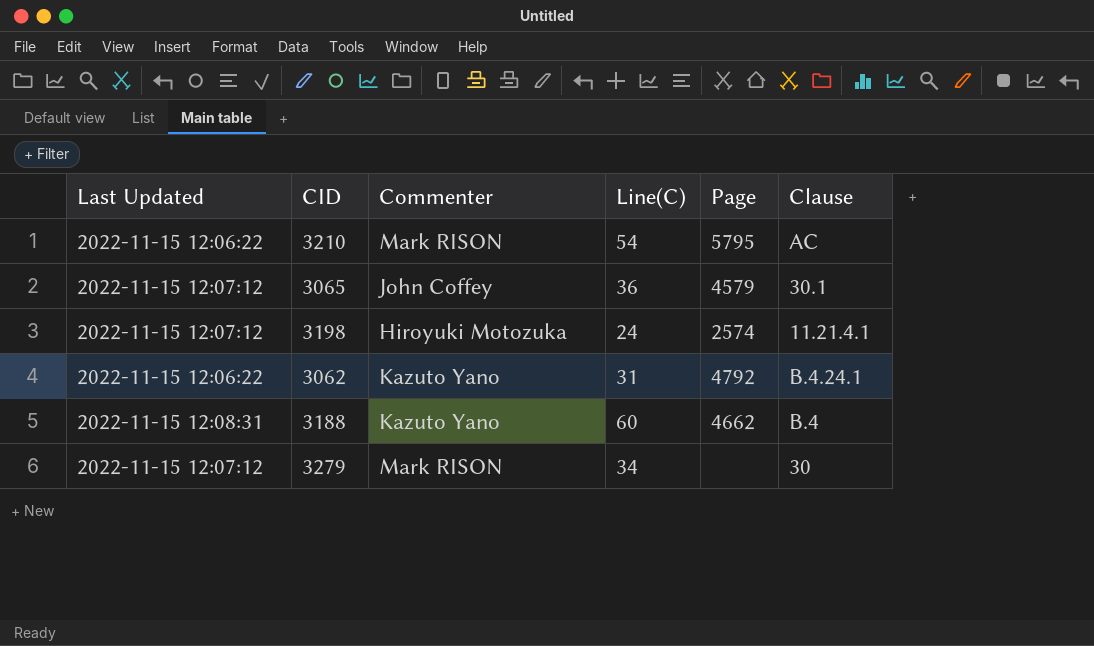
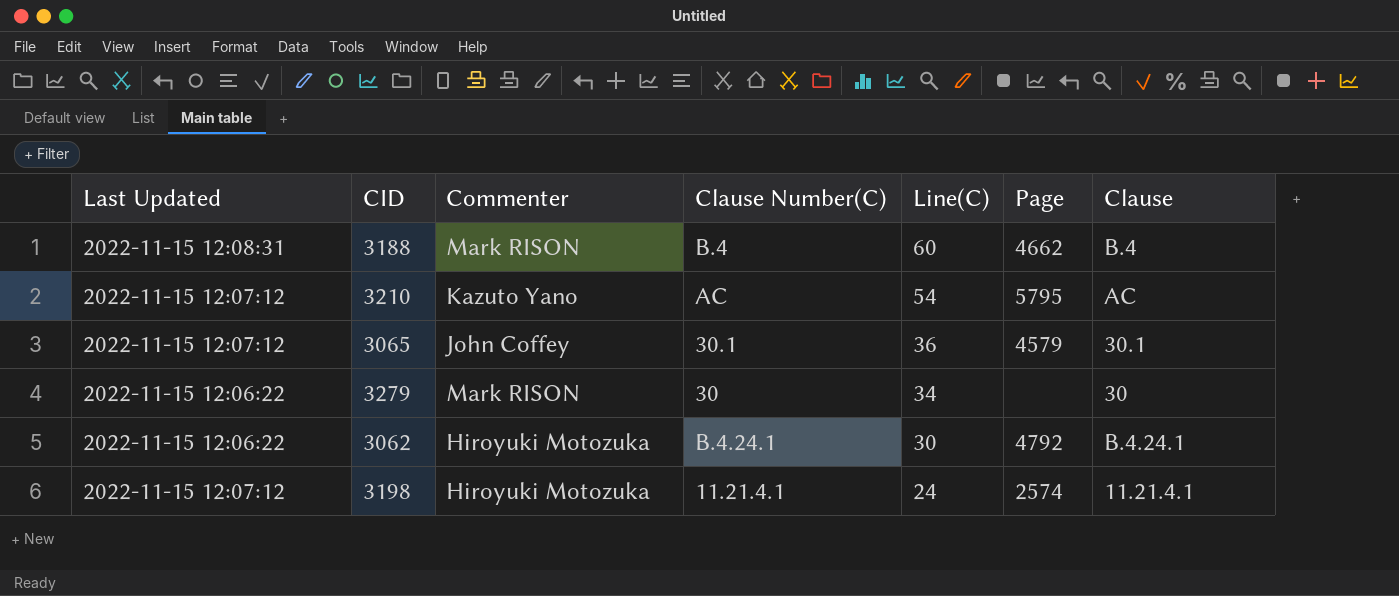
row order: none -> Line(C) descending
column Clause Number(C) | position: none -> 4
3188 | Commenter: Kazuto Yano -> Mark RISON
3210 | Last Updated: 2022-11-15 12:06:22 -> 2022-11-15 12:07:12
3210 | Commenter: Mark RISON -> Kazuto Yano
3279 | Last Updated: 2022-11-15 12:07:12 -> 2022-11-15 12:06:22
3062 | Commenter: Kazuto Yano -> Hiroyuki Motozuka
3062 | Line(C): 31 -> 30

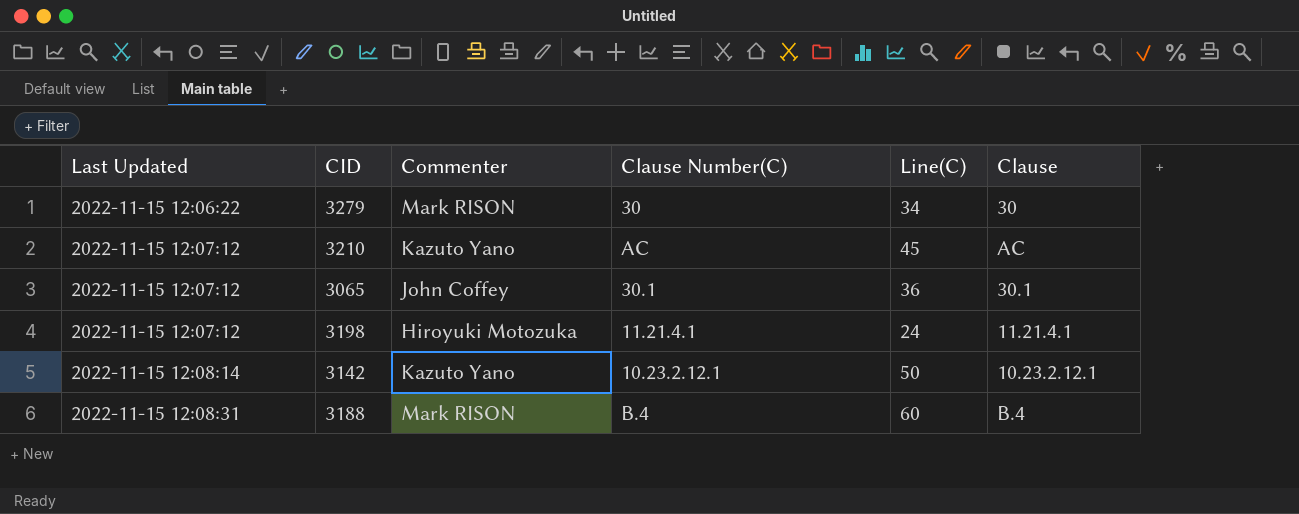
row order: Line(C) descending -> Last Updated ascending
column Page | position: 6 -> none
row 3062: 2022-11-15 12:06:22 | Hiroyuki Motozuka | B.4.24.1 | 30 | 4792 | B.4.24.1 -> none
3210 | Line(C): 54 -> 45
row 3142: none -> 2022-11-15 12:08:14 | Kazuto Yano | 10.23.2.12.1 | 50 | 10.23.2.12.1

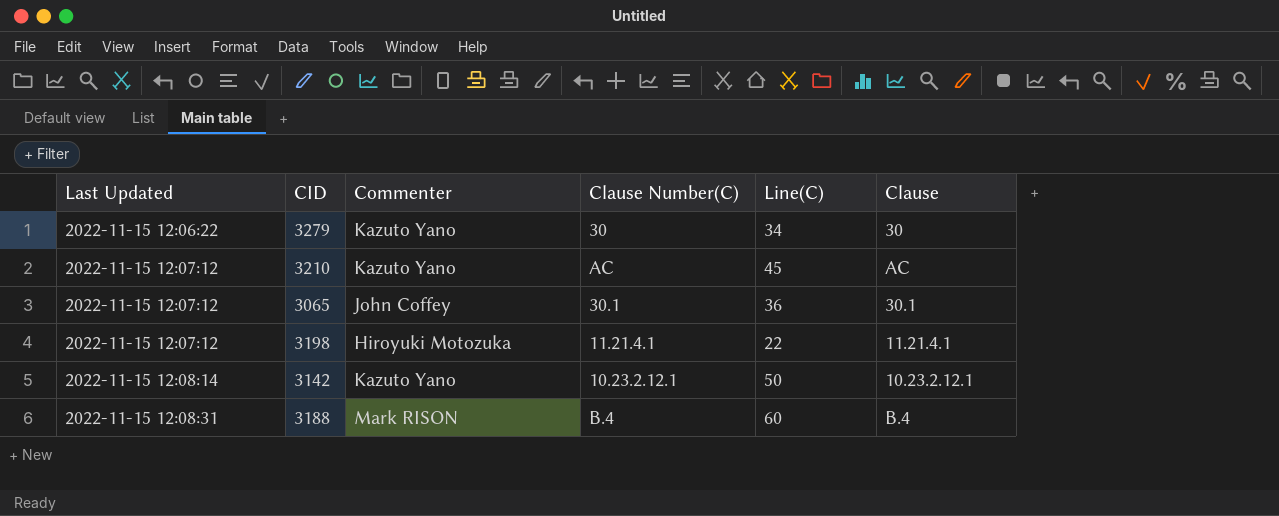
3279 | Commenter: Mark RISON -> Kazuto Yano
3198 | Line(C): 24 -> 22

